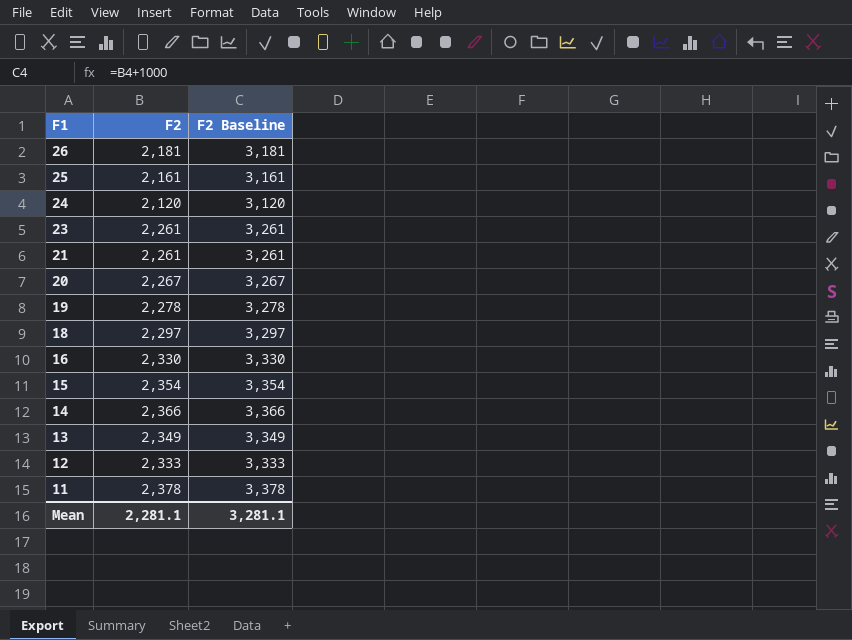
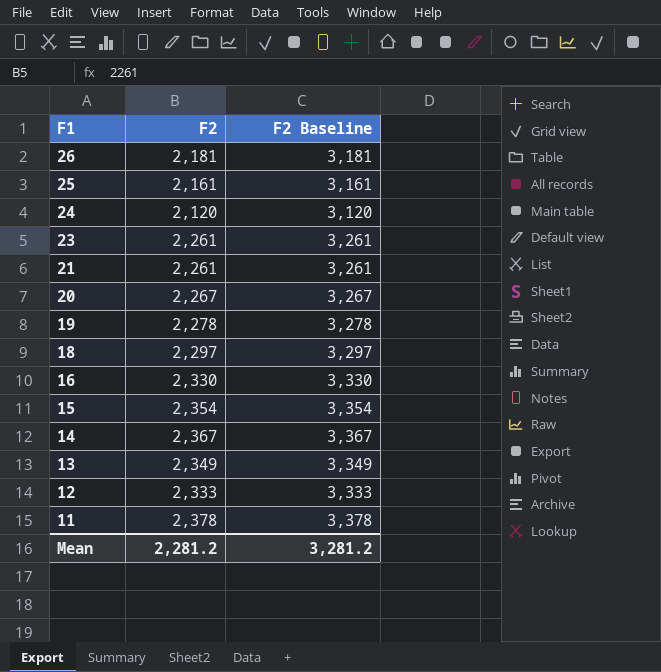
14 | F2: 2,366 -> 2,367
14 | F2 Baseline: 3,366 -> 3,367
Mean | F2: 2,281.1 -> 2,281.2
Mean | F2 Baseline: 3,281.1 -> 3,281.2

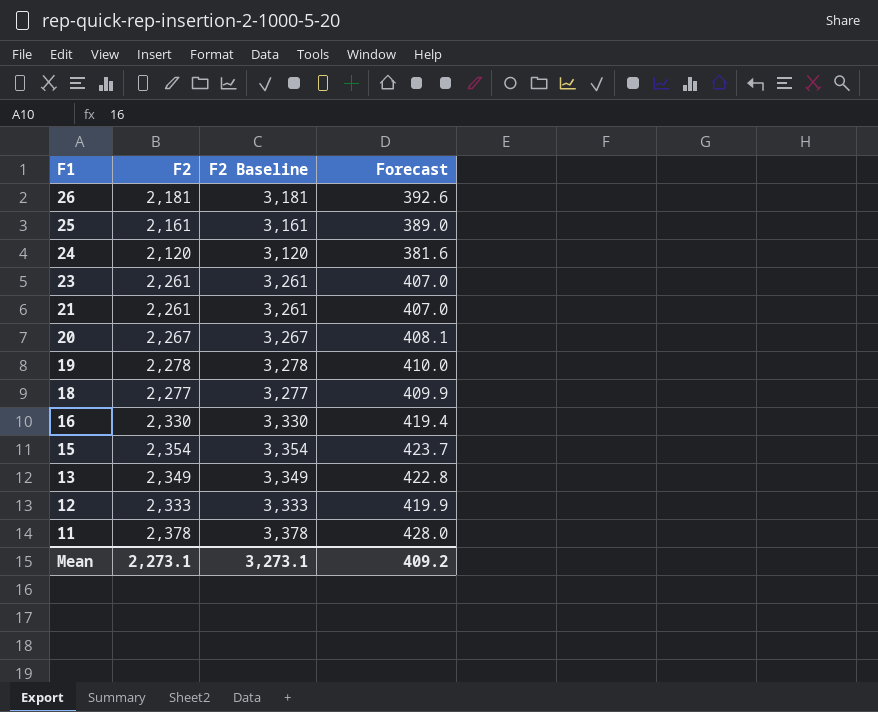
column Forecast | formula: none -> [F2] * 0.18
row 14: 2,367 | 3,367 -> none
18 | F2: 2,297 -> 2,277
18 | F2 Baseline: 3,297 -> 3,277
Mean | F2: 2,281.2 -> 2,273.1
Mean | F2 Baseline: 3,281.2 -> 3,273.1

